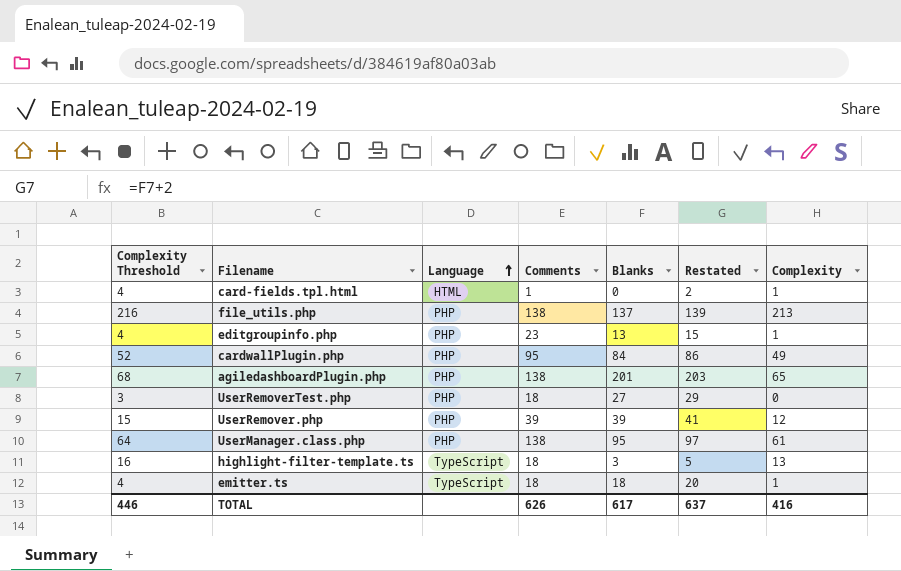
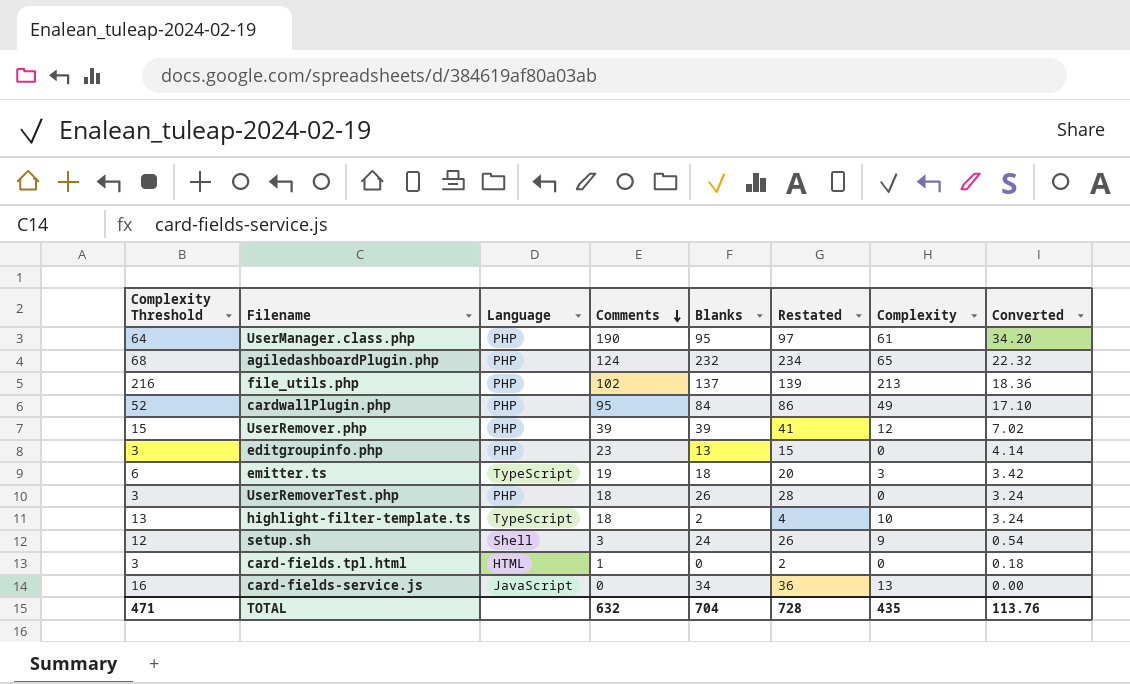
row order: Language ascending -> Comments descending
column Converted | formula: none -> [Comments] * 0.18
UserManager.class.php | Comments: 138 -> 190
agiledashboardPlugin.php | Comments: 138 -> 124
agiledashboardPlugin.php | Blanks: 201 -> 232
agiledashboardPlugin.php | Restated: 203 -> 234
file_utils.php | Comments: 138 -> 102
editgroupinfo.php | Complexity Threshold: 4 -> 3
editgroupinfo.php | Complexity: 1 -> 0
emitter.ts | Complexity Threshold: 4 -> 6
emitter.ts | Comments: 18 -> 19
emitter.ts | Complexity: 1 -> 3
UserRemoverTest.php | Blanks: 27 -> 26
UserRemoverTest.php | Restated: 29 -> 28
highlight-filter-template.ts | Complexity Threshold: 16 -> 13
highlight-filter-template.ts | Blanks: 3 -> 2
highlight-filter-template.ts | Restated: 5 -> 4
highlight-filter-template.ts | Complexity: 13 -> 10
row setup.sh: none -> 12 | Shell | 3 | 24 | 26 | 9 | 0.54
card-fields.tpl.html | Complexity Threshold: 4 -> 3
card-fields.tpl.html | Complexity: 1 -> 0
row card-fields-service.js: none -> 16 | JavaScript | 0 | 34 | 36 | 13 | 0.00
TOTAL | Complexity Threshold: 446 -> 471
TOTAL | Comments: 626 -> 632
TOTAL | Blanks: 617 -> 704
TOTAL | Restated: 637 -> 728
TOTAL | Complexity: 416 -> 435

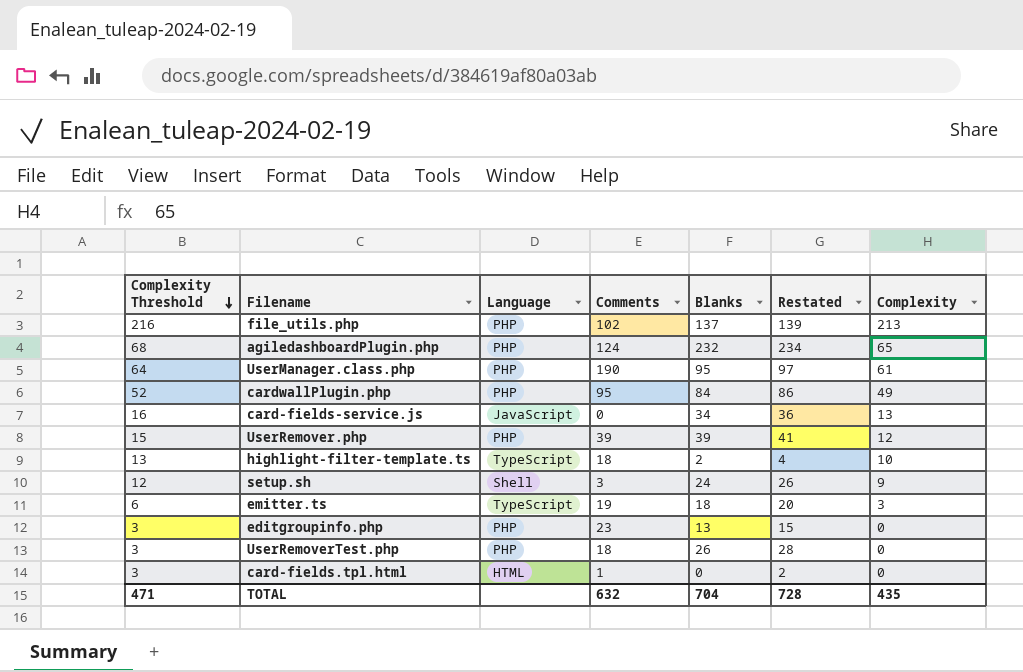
row order: Comments descending -> Complexity Threshold descending
column Converted | formula: [Comments] * 0.18 -> none

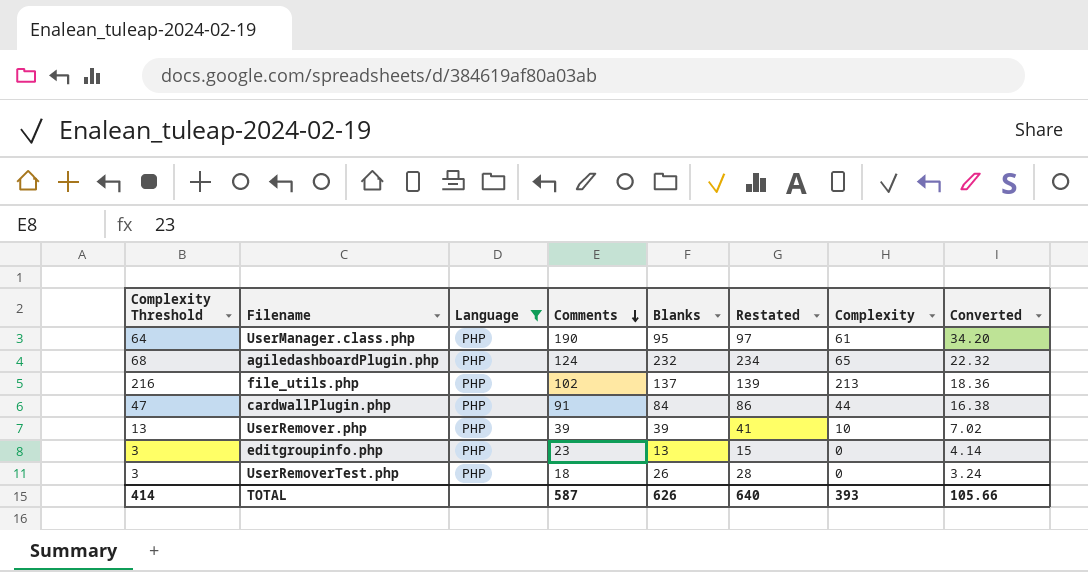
filter: none -> Language = PHP
row order: Complexity Threshold descending -> Comments descending
column Converted | formula: none -> [Comments] * 0.18
cardwallPlugin.php | Complexity Threshold: 52 -> 47
cardwallPlugin.php | Comments: 95 -> 91
cardwallPlugin.php | Complexity: 49 -> 44
UserRemover.php | Complexity Threshold: 15 -> 13
UserRemover.php | Complexity: 12 -> 10
TOTAL | Complexity Threshold: 471 -> 414
TOTAL | Comments: 632 -> 587
TOTAL | Blanks: 704 -> 626
TOTAL | Restated: 728 -> 640
TOTAL | Complexity: 435 -> 393

